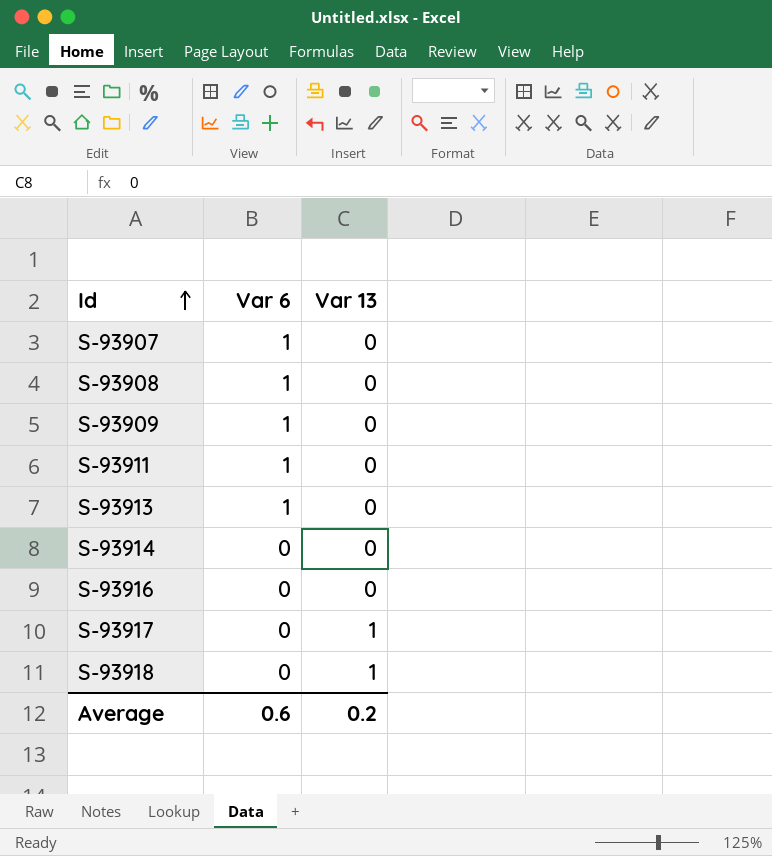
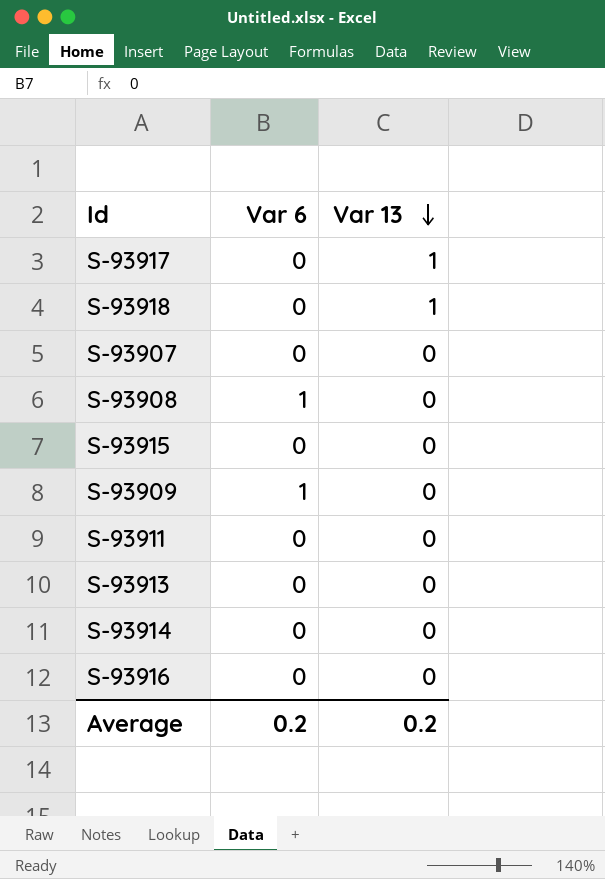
row order: Id ascending -> Var 13 descending
S-93907 | Var 6: 1 -> 0
row S-93915: none -> 0 | 0
S-93911 | Var 6: 1 -> 0
S-93913 | Var 6: 1 -> 0
Average | Var 6: 0.6 -> 0.2

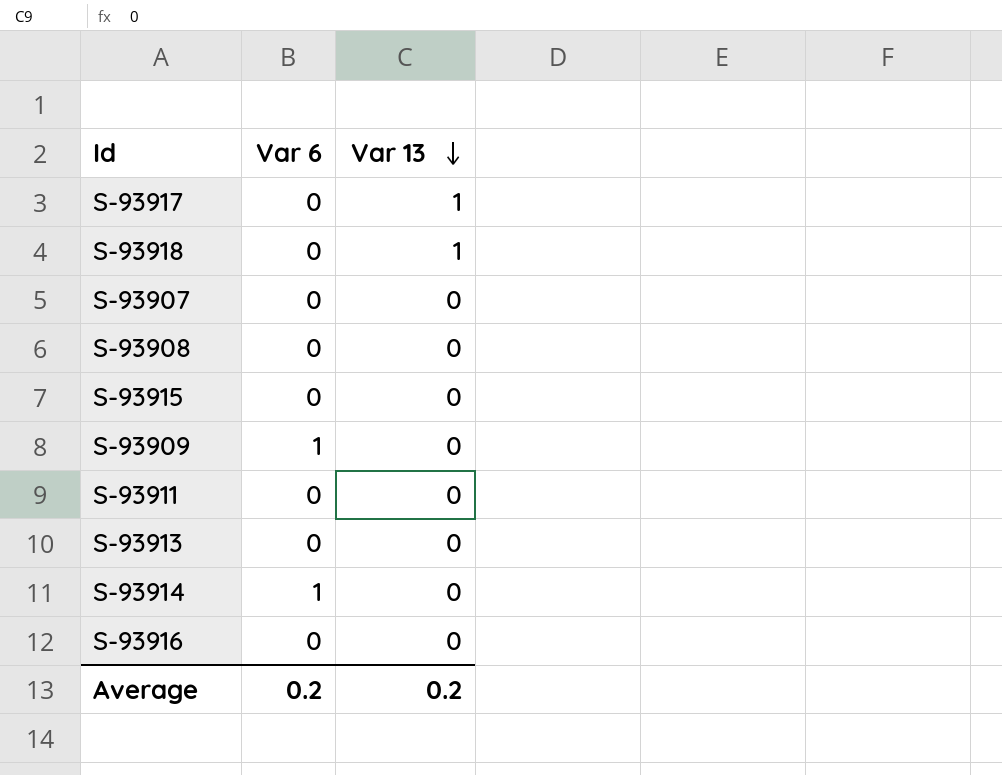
S-93908 | Var 6: 1 -> 0
S-93914 | Var 6: 0 -> 1

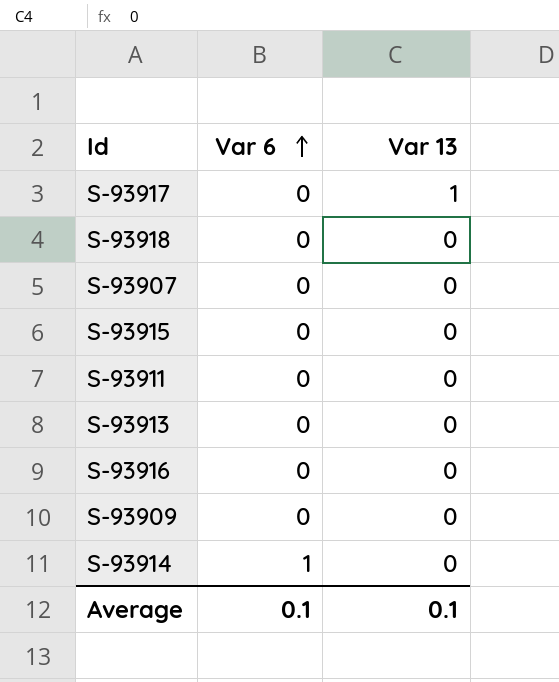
row order: Var 13 descending -> Var 6 ascending
row S-93908: 0 | 0 -> none
S-93918 | Var 13: 1 -> 0
S-93909 | Var 6: 1 -> 0
Average | Var 6: 0.2 -> 0.1
Average | Var 13: 0.2 -> 0.1

